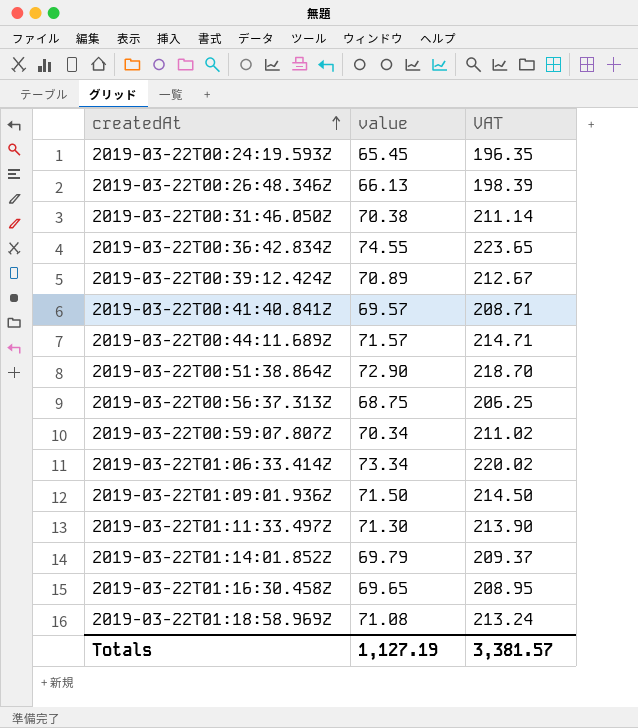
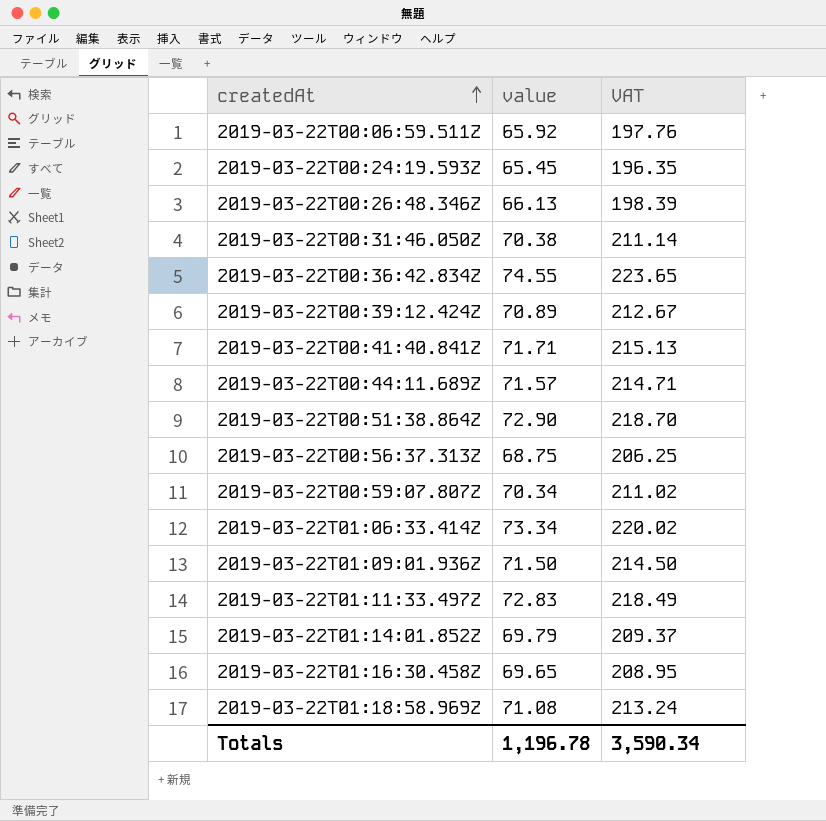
row 2019-03-22T00:06:59.511Z: none -> 65.92 | 197.76
2019-03-22T00:41:40.841Z | value: 69.57 -> 71.71
2019-03-22T00:41:40.841Z | VAT: 208.71 -> 215.13
2019-03-22T01:11:33.497Z | value: 71.30 -> 72.83
2019-03-22T01:11:33.497Z | VAT: 213.90 -> 218.49
Totals | value: 1,127.19 -> 1,196.78
Totals | VAT: 3,381.57 -> 3,590.34

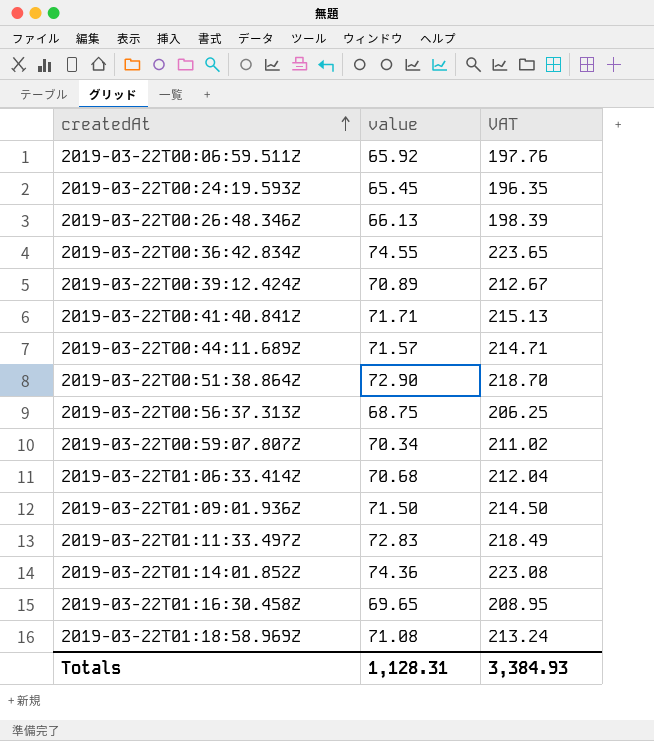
row 2019-03-22T00:31:46.050Z: 70.38 | 211.14 -> none
2019-03-22T01:06:33.414Z | value: 73.34 -> 70.68
2019-03-22T01:06:33.414Z | VAT: 220.02 -> 212.04
2019-03-22T01:14:01.852Z | value: 69.79 -> 74.36
2019-03-22T01:14:01.852Z | VAT: 209.37 -> 223.08
Totals | value: 1,196.78 -> 1,128.31
Totals | VAT: 3,590.34 -> 3,384.93

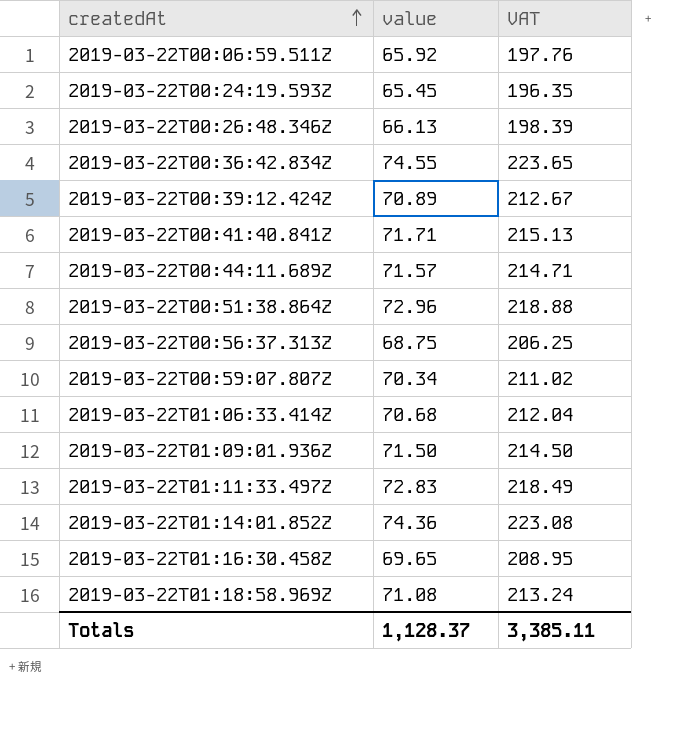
2019-03-22T00:51:38.864Z | value: 72.90 -> 72.96
2019-03-22T00:51:38.864Z | VAT: 218.70 -> 218.88
Totals | value: 1,128.31 -> 1,128.37
Totals | VAT: 3,384.93 -> 3,385.11

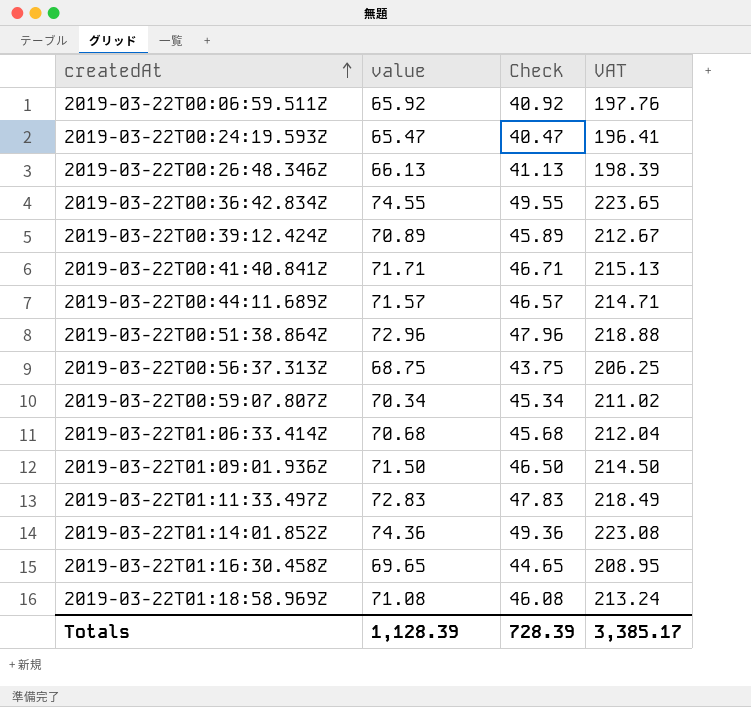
column Check | formula: none -> [value] - 25
2019-03-22T00:24:19.593Z | value: 65.45 -> 65.47
2019-03-22T00:24:19.593Z | VAT: 196.35 -> 196.41
Totals | value: 1,128.37 -> 1,128.39
Totals | VAT: 3,385.11 -> 3,385.17

